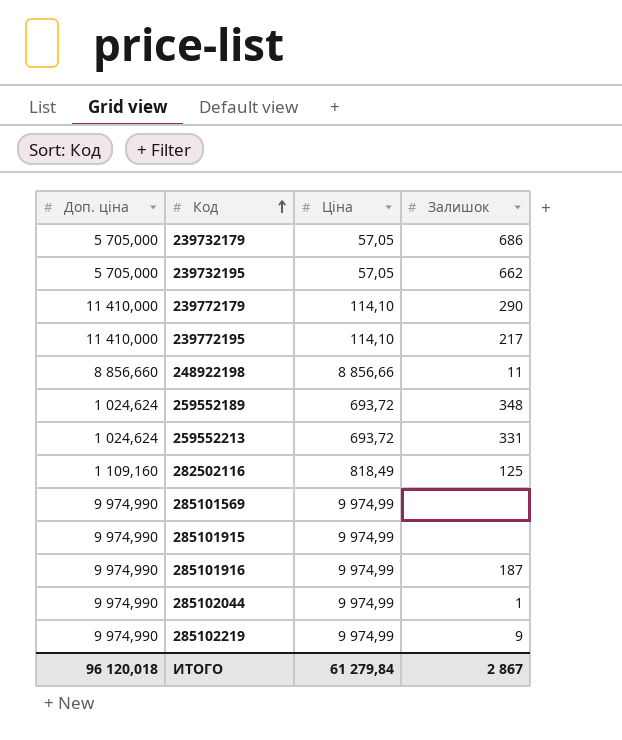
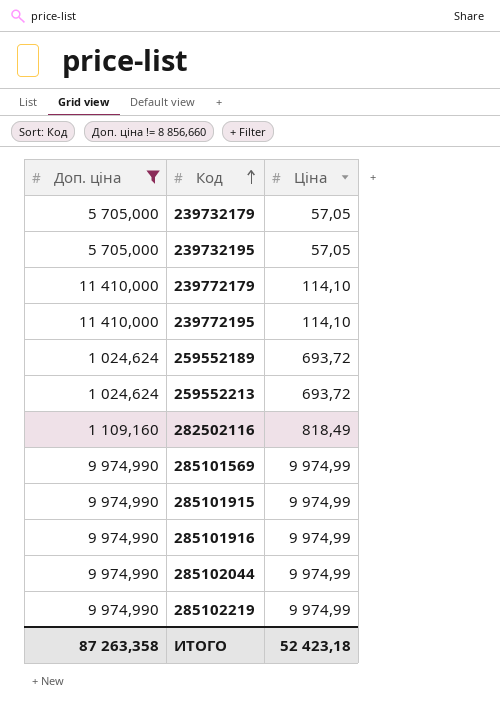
filter: none -> Доп. ціна != 8 856,660
column Залишок | position: 4 -> none
ИТОГО | Доп. ціна: 96 120,018 -> 87 263,358
ИТОГО | Ціна: 61 279,84 -> 52 423,18

